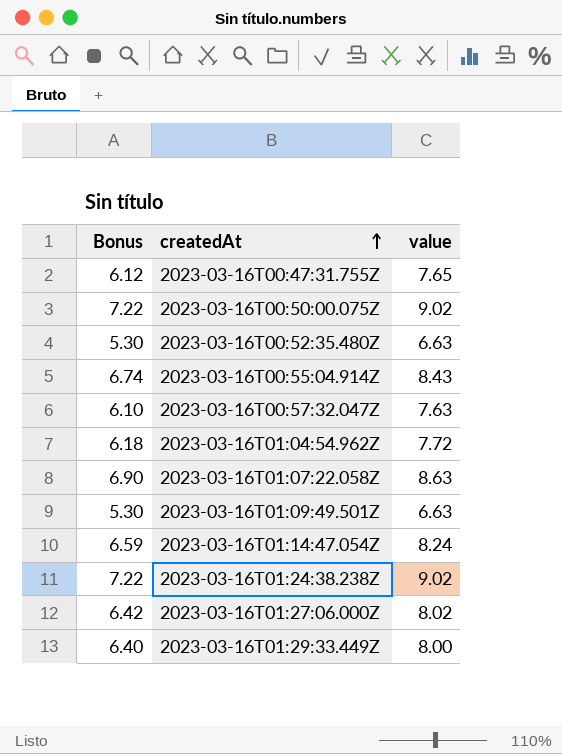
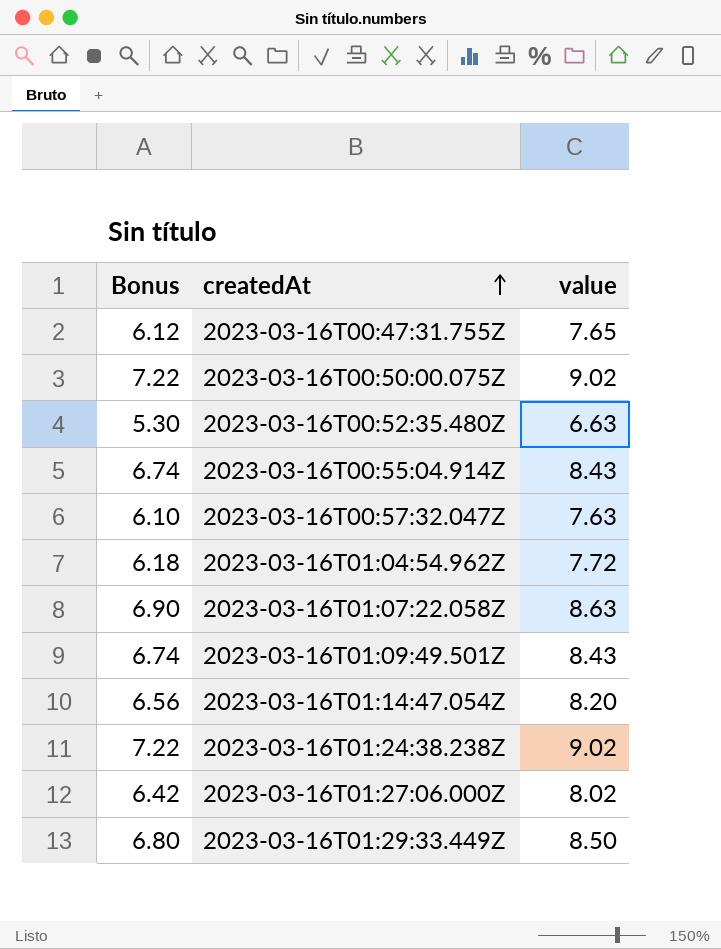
2023-03-16T01:09:49.501Z | Bonus: 5.30 -> 6.74
2023-03-16T01:09:49.501Z | value: 6.63 -> 8.43
2023-03-16T01:14:47.054Z | Bonus: 6.59 -> 6.56
2023-03-16T01:14:47.054Z | value: 8.24 -> 8.20
2023-03-16T01:29:33.449Z | Bonus: 6.40 -> 6.80
2023-03-16T01:29:33.449Z | value: 8.00 -> 8.50

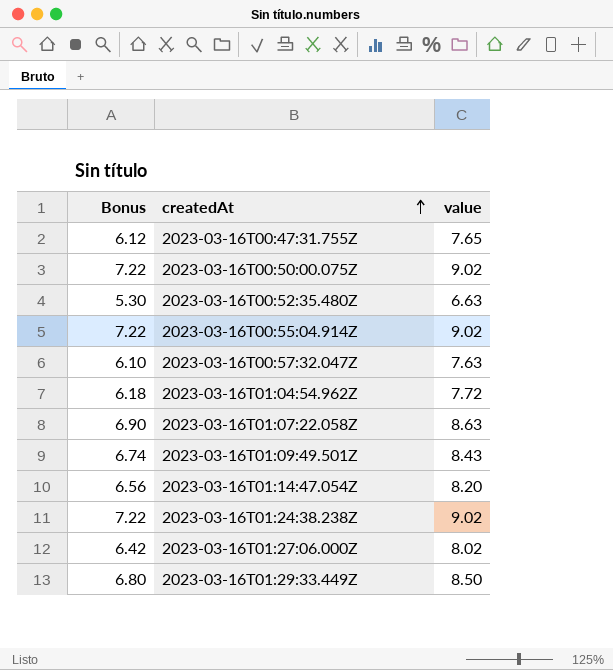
2023-03-16T00:55:04.914Z | Bonus: 6.74 -> 7.22
2023-03-16T00:55:04.914Z | value: 8.43 -> 9.02

